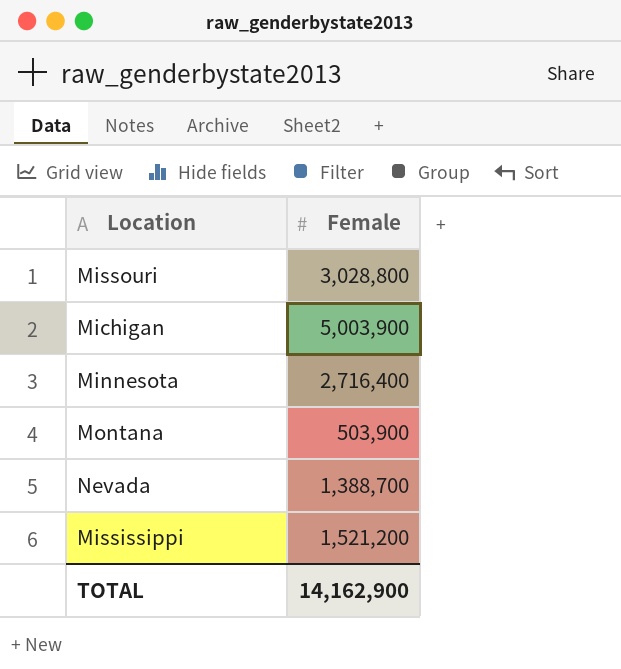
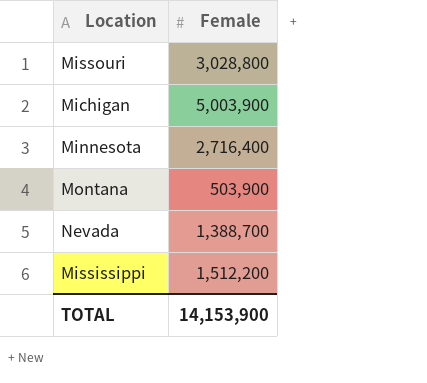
Mississippi | Female: 1,521,200 -> 1,512,200
TOTAL | Female: 14,162,900 -> 14,153,900

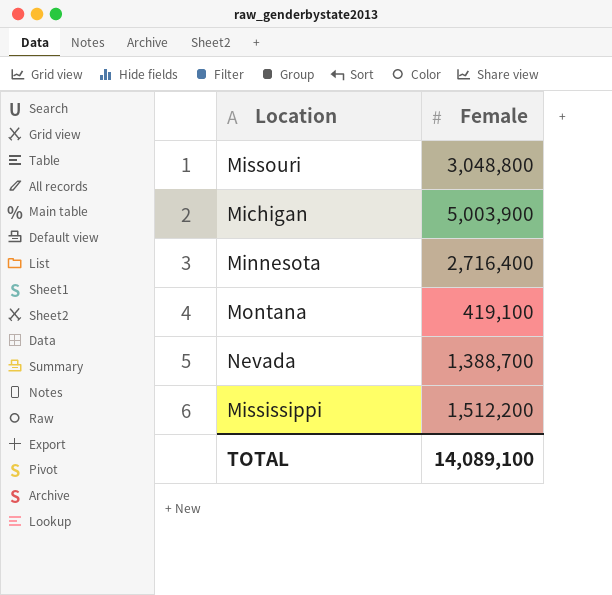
Missouri | Female: 3,028,800 -> 3,048,800
Montana | Female: 503,900 -> 419,100
TOTAL | Female: 14,153,900 -> 14,089,100

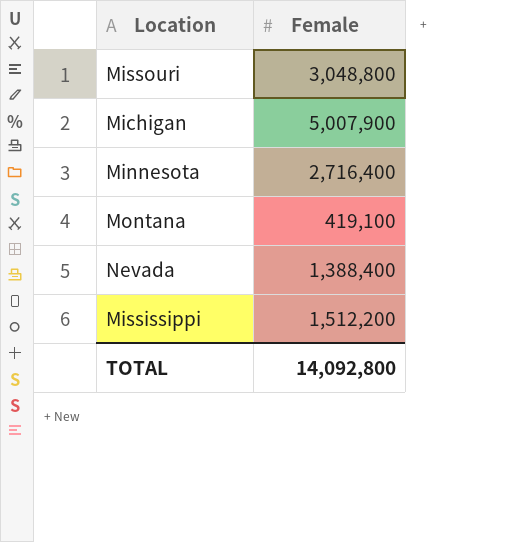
Michigan | Female: 5,003,900 -> 5,007,900
Nevada | Female: 1,388,700 -> 1,388,400
TOTAL | Female: 14,089,100 -> 14,092,800

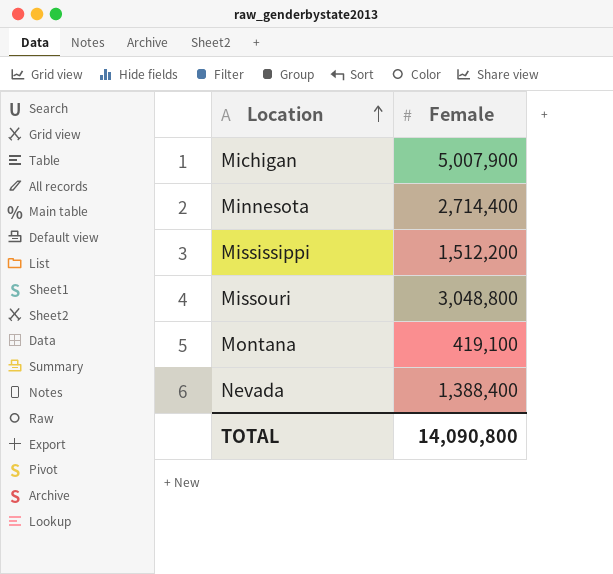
row order: none -> Location ascending
Minnesota | Female: 2,716,400 -> 2,714,400
TOTAL | Female: 14,092,800 -> 14,090,800

